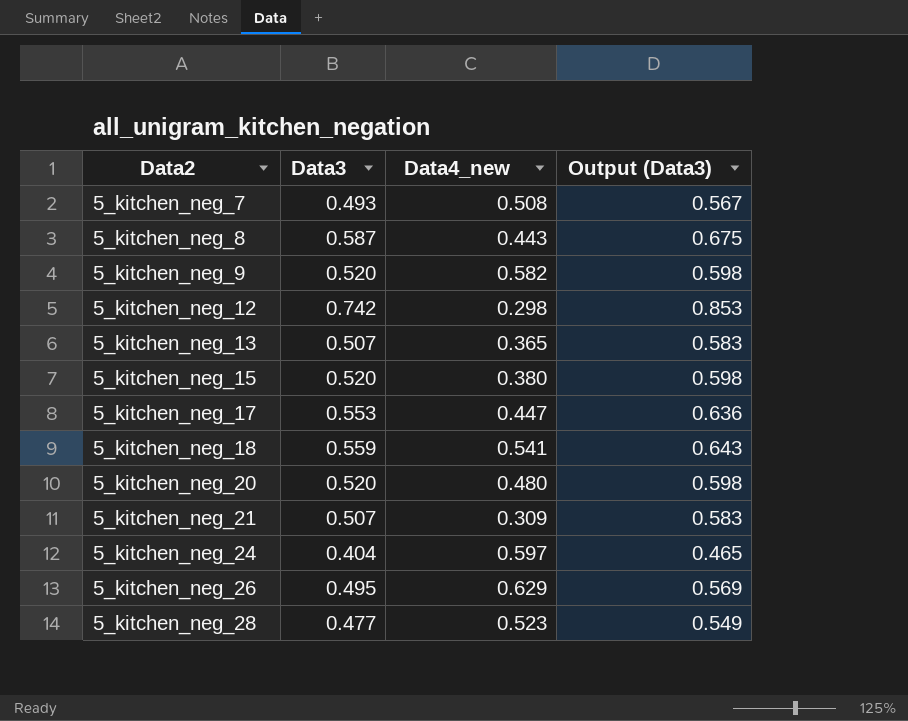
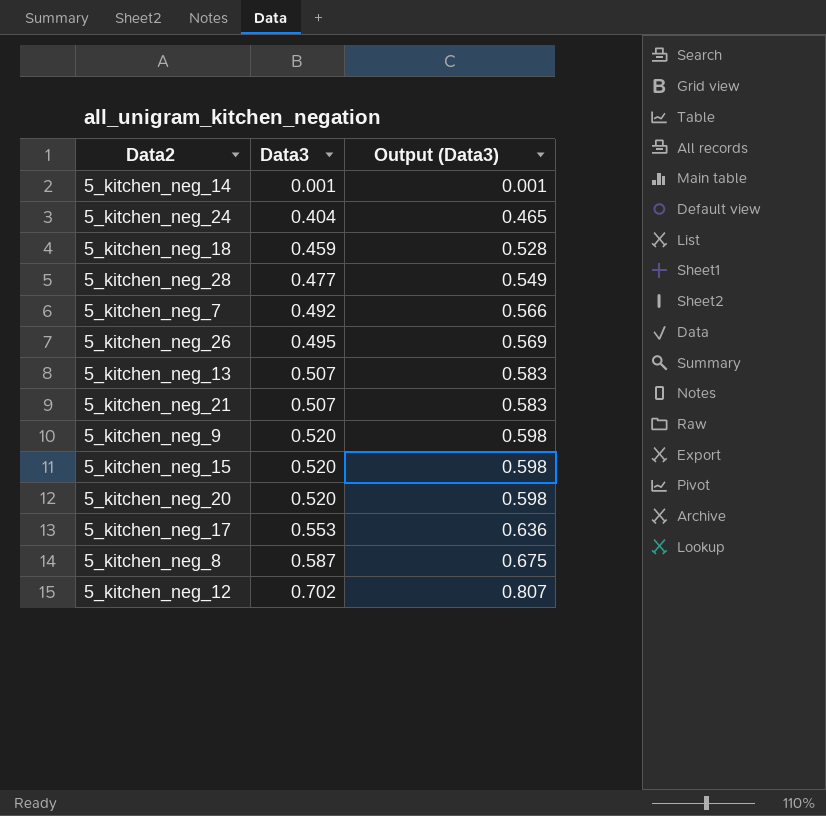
row order: Data2 ascending -> Data3 ascending
column Data4_new | position: 3 -> none
row 5_kitchen_neg_14: none -> 0.001 | 0.001
5_kitchen_neg_18 | Data3: 0.559 -> 0.459
5_kitchen_neg_18 | Output (Data3): 0.643 -> 0.528
5_kitchen_neg_7 | Data3: 0.493 -> 0.492
5_kitchen_neg_7 | Output (Data3): 0.567 -> 0.566
5_kitchen_neg_12 | Data3: 0.742 -> 0.702
5_kitchen_neg_12 | Output (Data3): 0.853 -> 0.807

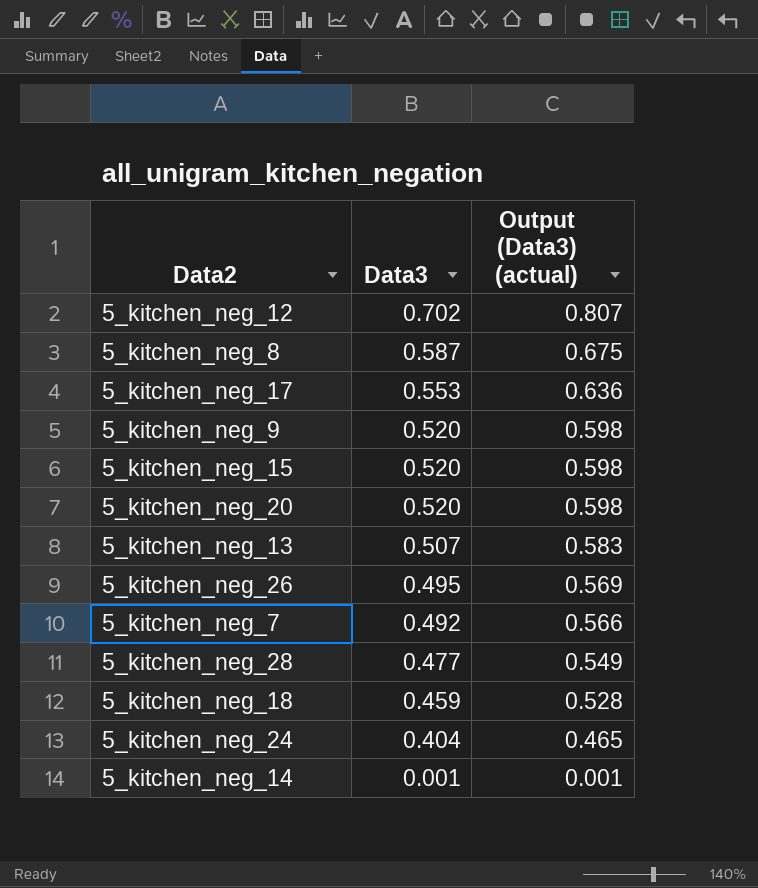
row order: Data3 ascending -> Data3 descending
column name: Output (Data3) -> Output (Data3) (actual)
row 5_kitchen_neg_21: 0.507 | 0.583 -> none

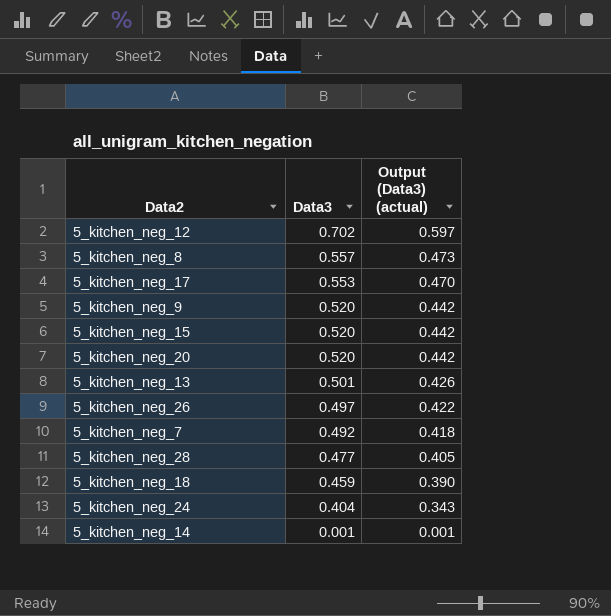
column Output (Data3) (actual) | formula: [Data3] * 1.15 -> [Data3] * 0.85
5_kitchen_neg_8 | Data3: 0.587 -> 0.557
5_kitchen_neg_13 | Data3: 0.507 -> 0.501
5_kitchen_neg_26 | Data3: 0.495 -> 0.497

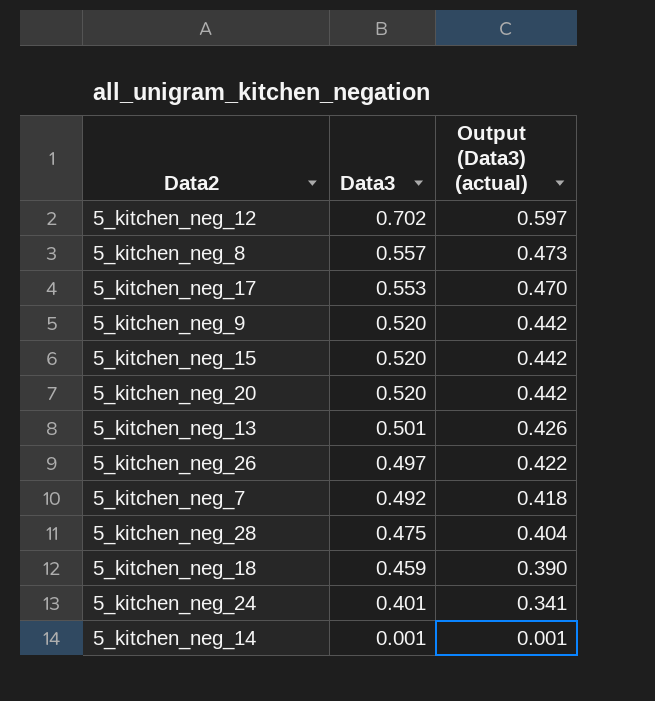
5_kitchen_neg_28 | Data3: 0.477 -> 0.475
5_kitchen_neg_28 | Output (Data3) (actual): 0.405 -> 0.404
5_kitchen_neg_24 | Data3: 0.404 -> 0.401
5_kitchen_neg_24 | Output (Data3) (actual): 0.343 -> 0.341

